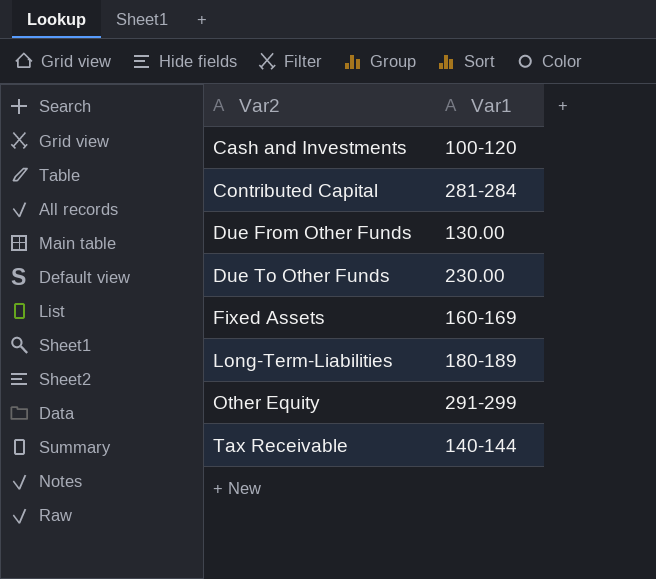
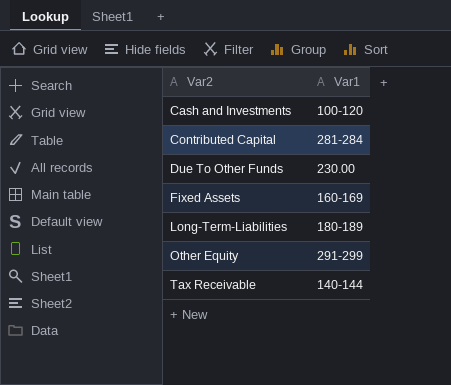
row Due From Other Funds: 130.00 -> none

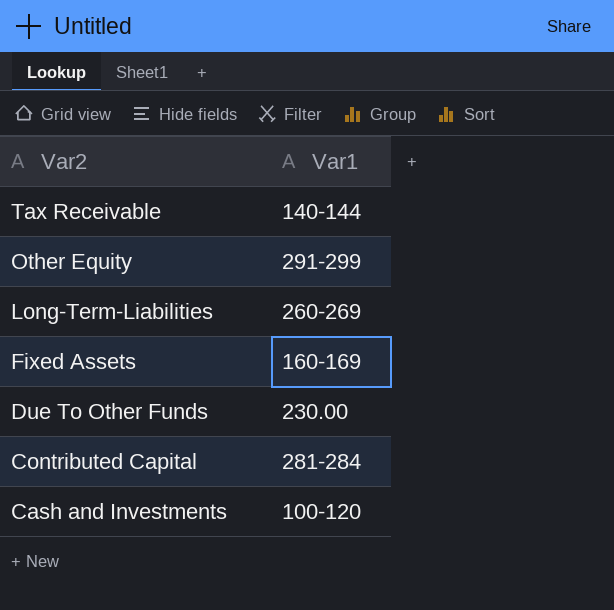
row order: Var2 ascending -> Var2 descending
Long-Term-Liabilities | Var1: 180-189 -> 260-269

